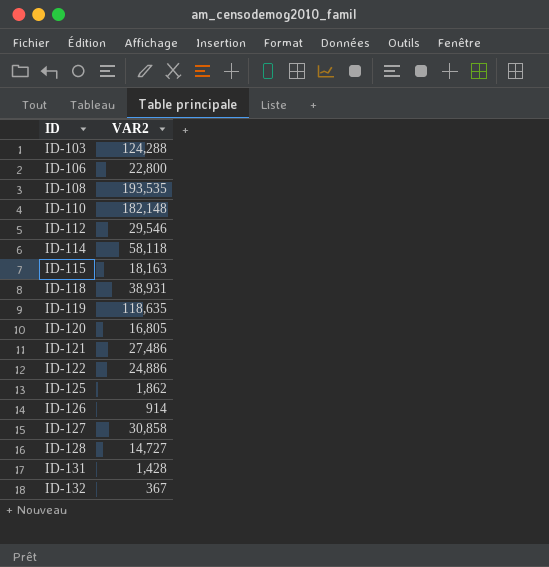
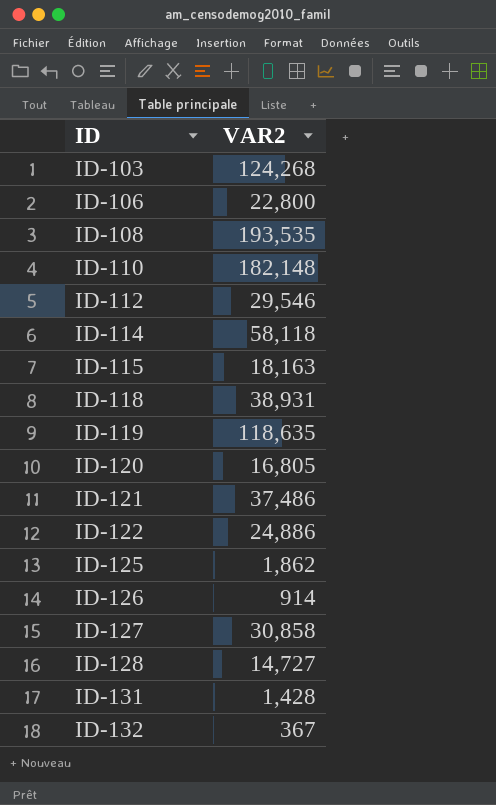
ID-103 | VAR2: 124,288 -> 124,268
ID-121 | VAR2: 27,486 -> 37,486

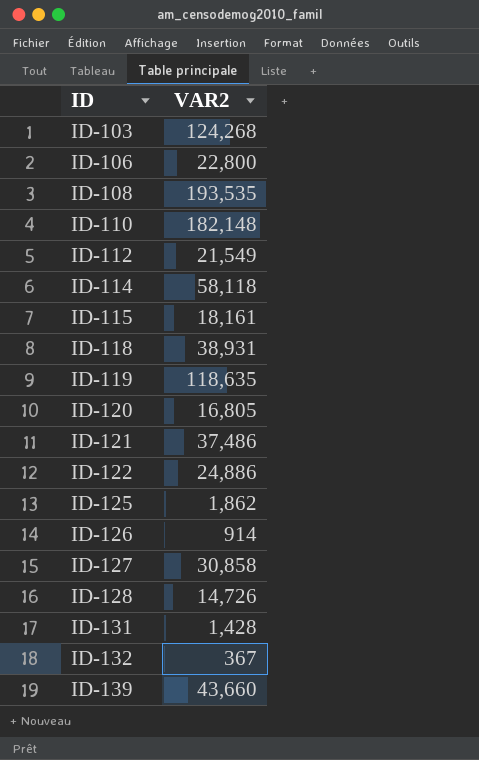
ID-112 | VAR2: 29,546 -> 21,549
ID-115 | VAR2: 18,163 -> 18,161
ID-128 | VAR2: 14,727 -> 14,726
row ID-139: none -> 43,660

